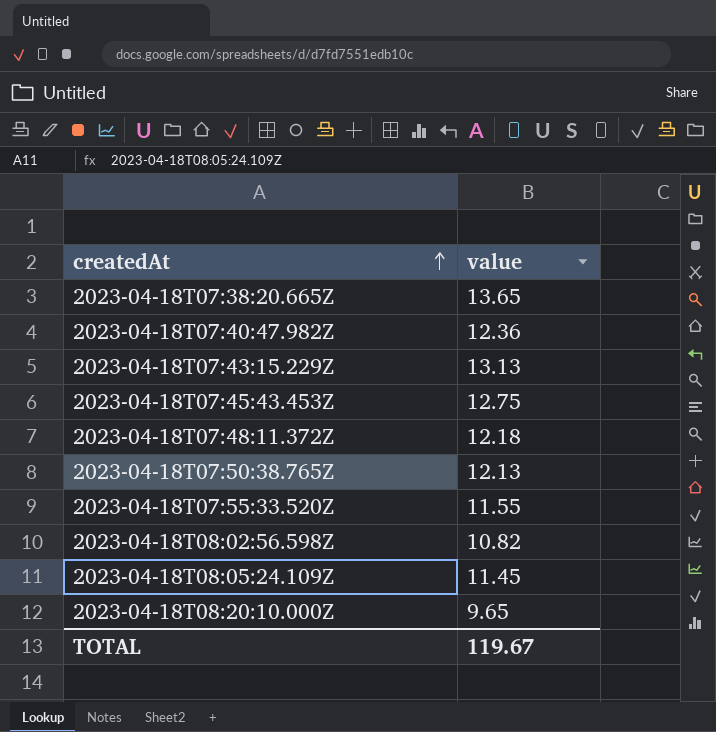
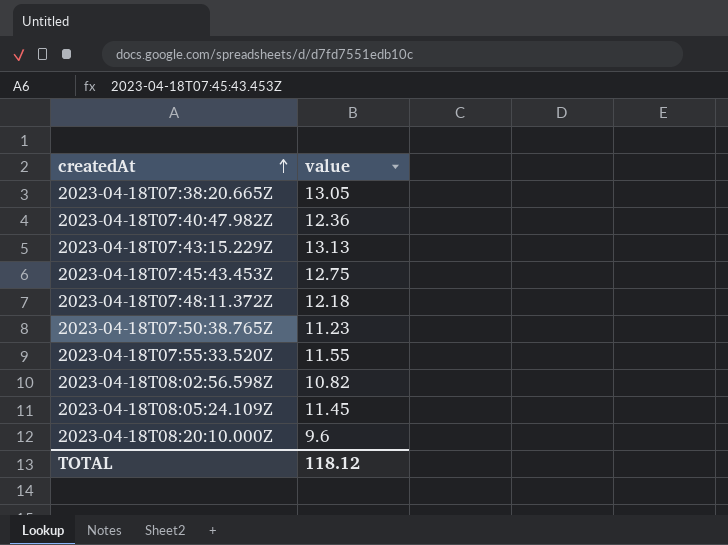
2023-04-18T07:38:20.665Z | value: 13.65 -> 13.05
2023-04-18T07:50:38.765Z | value: 12.13 -> 11.23
2023-04-18T08:20:10.000Z | value: 9.65 -> 9.6
TOTAL | value: 119.67 -> 118.12

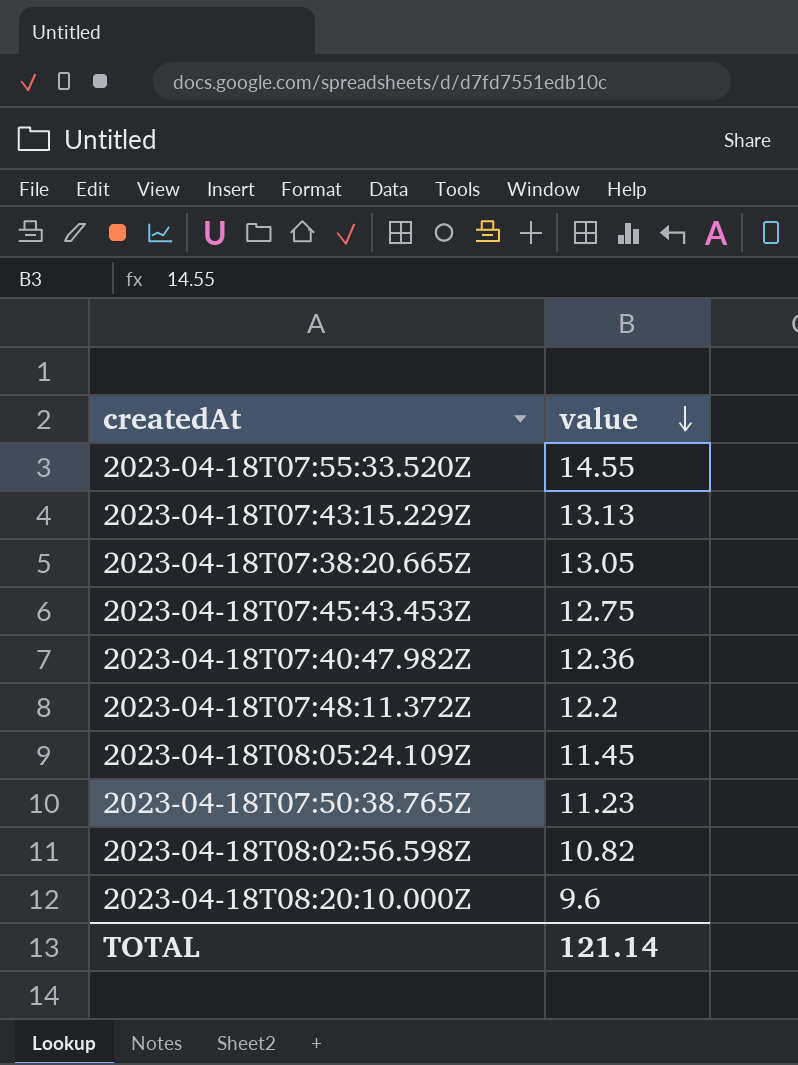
row order: createdAt ascending -> value descending
2023-04-18T07:55:33.520Z | value: 11.55 -> 14.55
2023-04-18T07:48:11.372Z | value: 12.18 -> 12.2
TOTAL | value: 118.12 -> 121.14

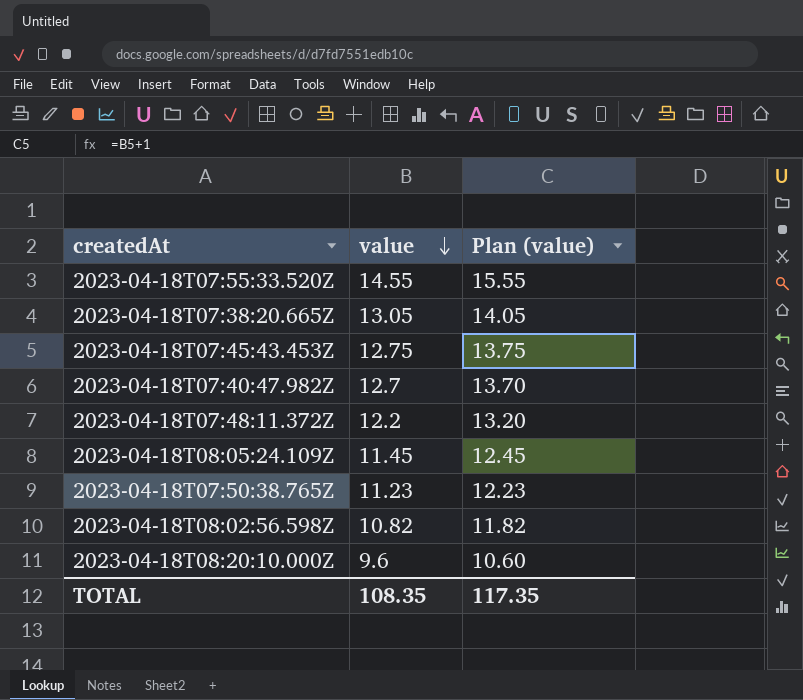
column Plan (value) | formula: none -> [value] + 1
row 2023-04-18T07:43:15.229Z: 13.13 -> none
2023-04-18T07:40:47.982Z | value: 12.36 -> 12.7
TOTAL | value: 121.14 -> 108.35

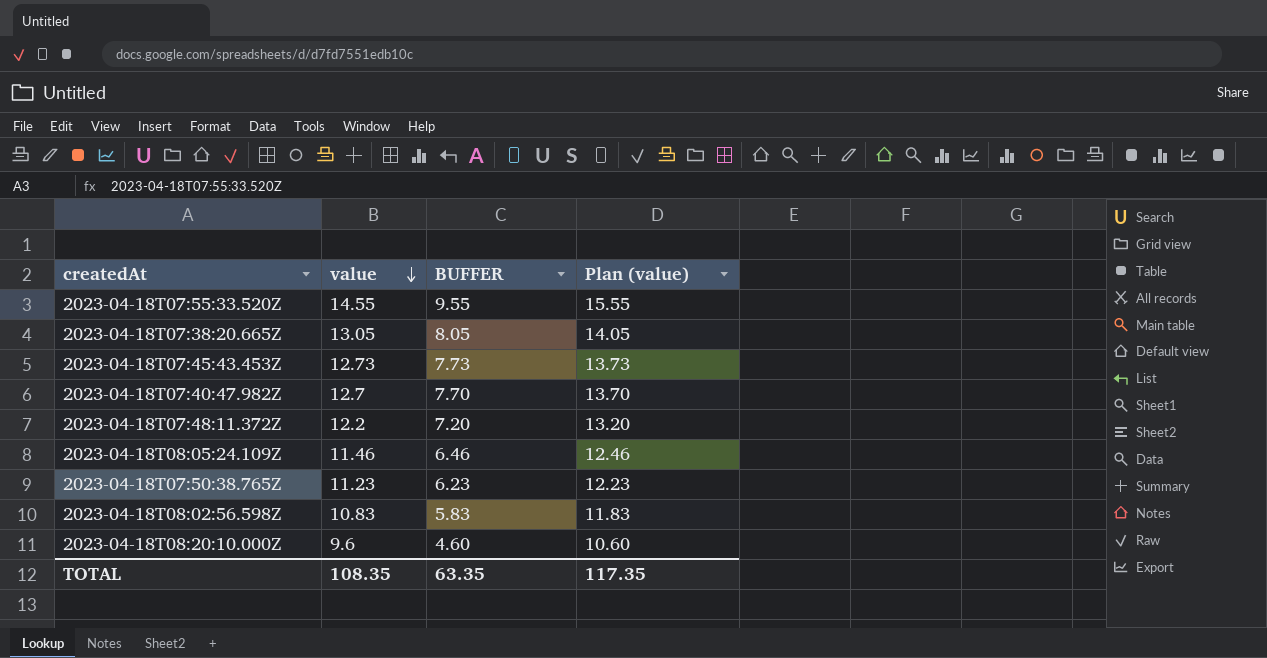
column BUFFER | formula: none -> [value] - 5
2023-04-18T07:45:43.453Z | value: 12.75 -> 12.73
2023-04-18T07:45:43.453Z | Plan (value): 13.75 -> 13.73
2023-04-18T08:05:24.109Z | value: 11.45 -> 11.46
2023-04-18T08:05:24.109Z | Plan (value): 12.45 -> 12.46
2023-04-18T08:02:56.598Z | value: 10.82 -> 10.83
2023-04-18T08:02:56.598Z | Plan (value): 11.82 -> 11.83

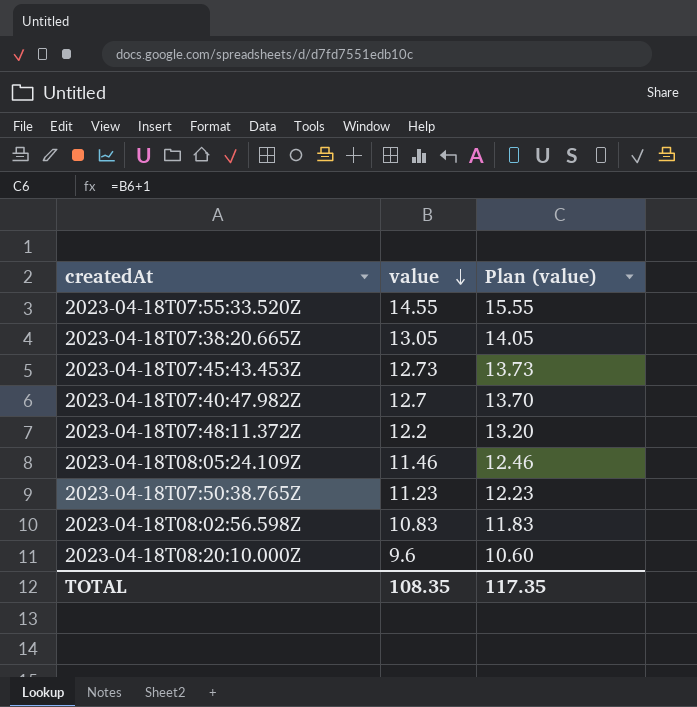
column BUFFER | formula: [value] - 5 -> none

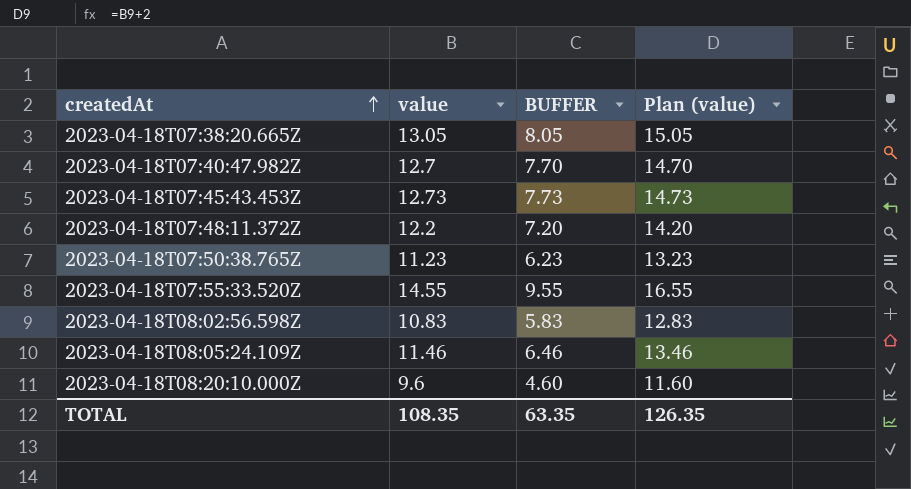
row order: value descending -> createdAt ascending
column BUFFER | formula: none -> [value] - 5
column Plan (value) | formula: [value] + 1 -> [value] + 2
TOTAL | Plan (value): 117.35 -> 126.35

